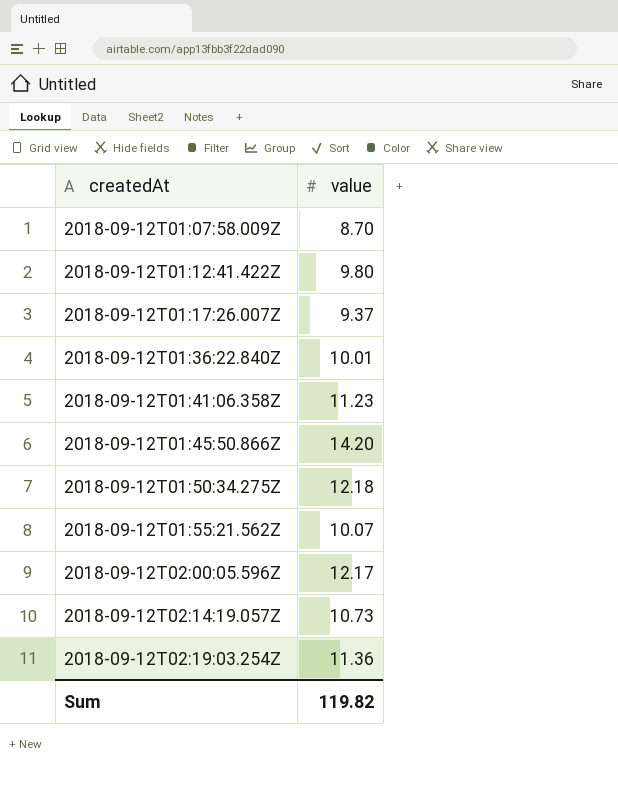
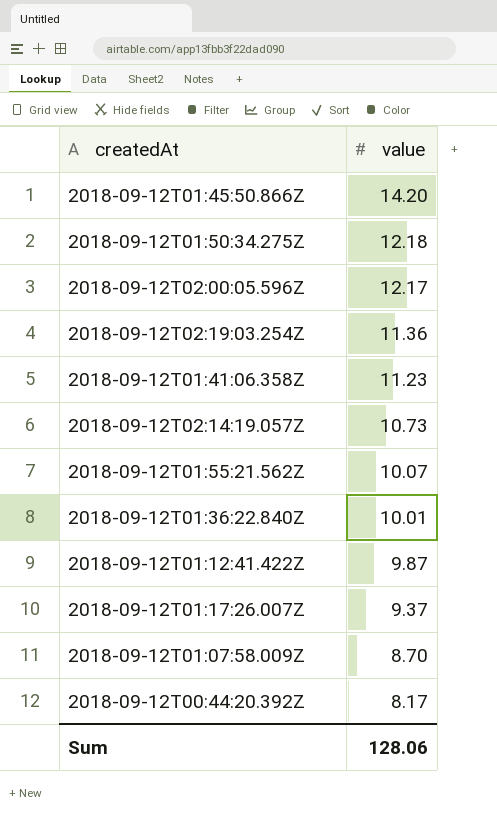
row order: createdAt ascending -> value descending
2018-09-12T01:12:41.422Z | value: 9.80 -> 9.87
row 2018-09-12T00:44:20.392Z: none -> 8.17
Sum | value: 119.82 -> 128.06

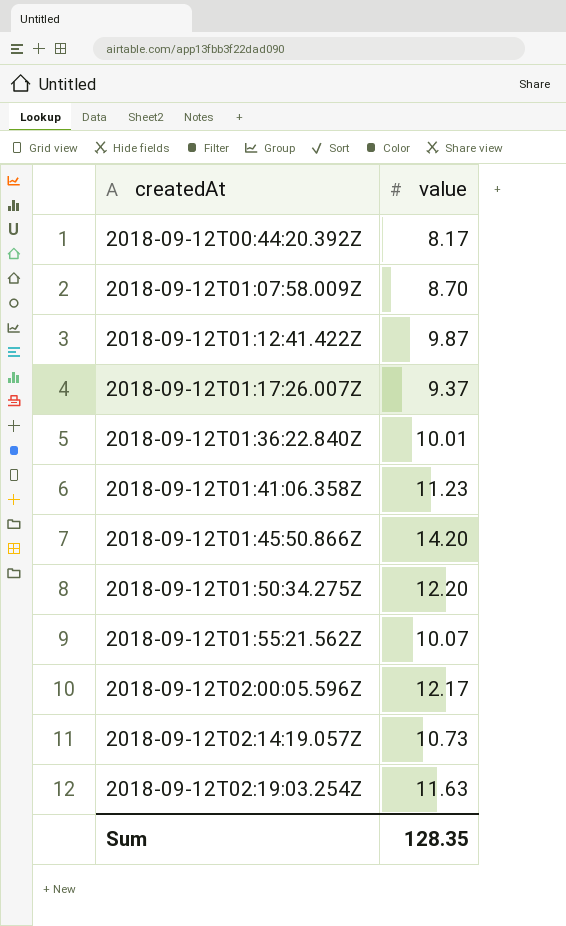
row order: value descending -> createdAt ascending
2018-09-12T01:50:34.275Z | value: 12.18 -> 12.20
2018-09-12T02:19:03.254Z | value: 11.36 -> 11.63
Sum | value: 128.06 -> 128.35

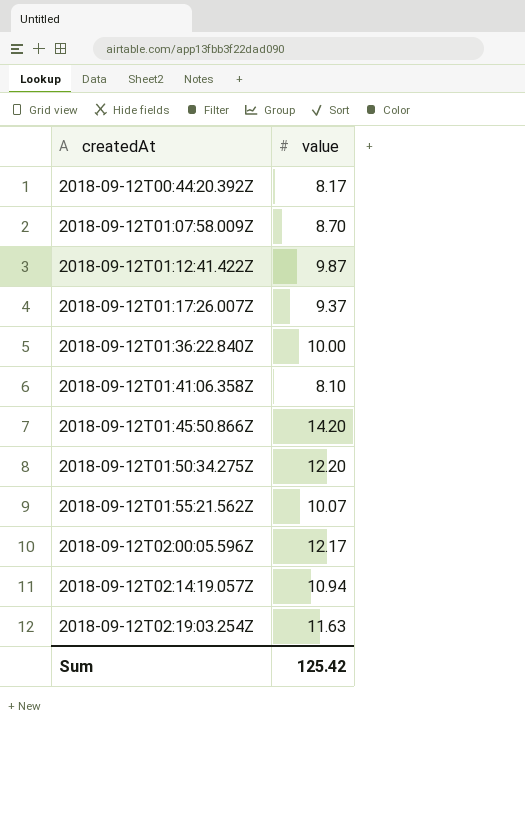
2018-09-12T01:36:22.840Z | value: 10.01 -> 10.00
2018-09-12T01:41:06.358Z | value: 11.23 -> 8.10
2018-09-12T02:14:19.057Z | value: 10.73 -> 10.94
Sum | value: 128.35 -> 125.42

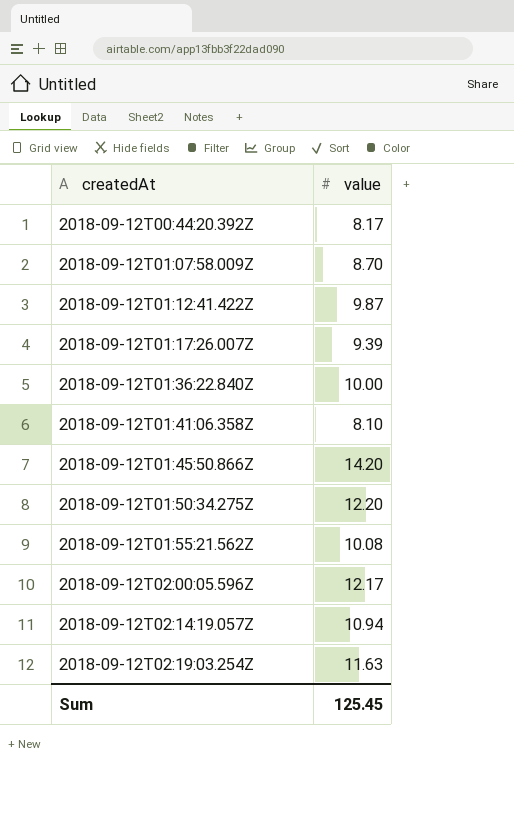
2018-09-12T01:17:26.007Z | value: 9.37 -> 9.39
2018-09-12T01:55:21.562Z | value: 10.07 -> 10.08
Sum | value: 125.42 -> 125.45

